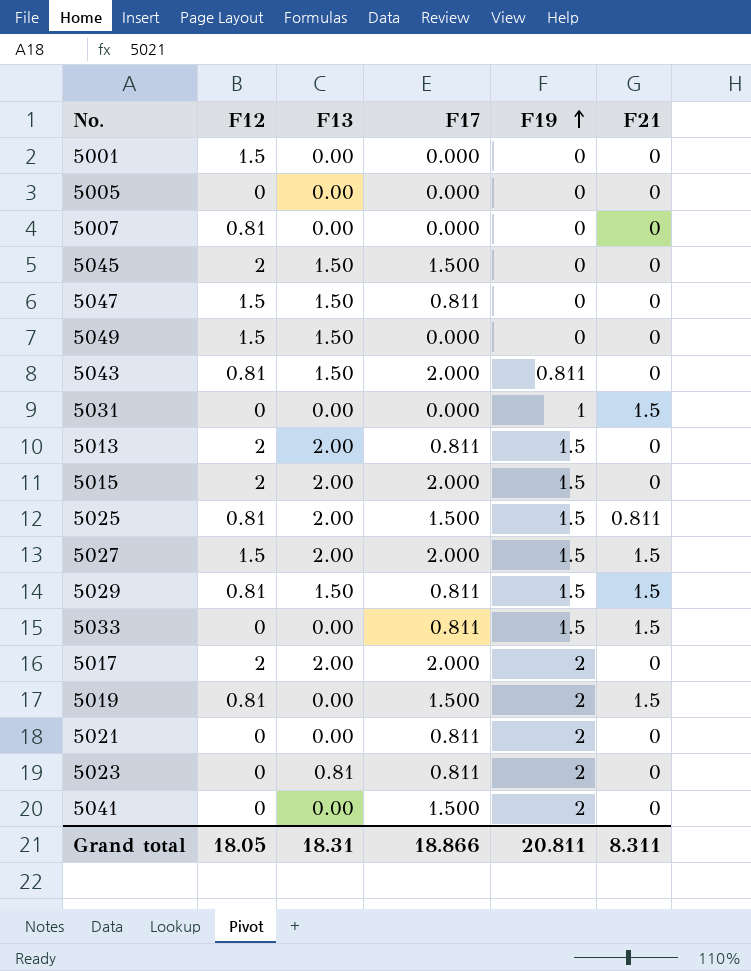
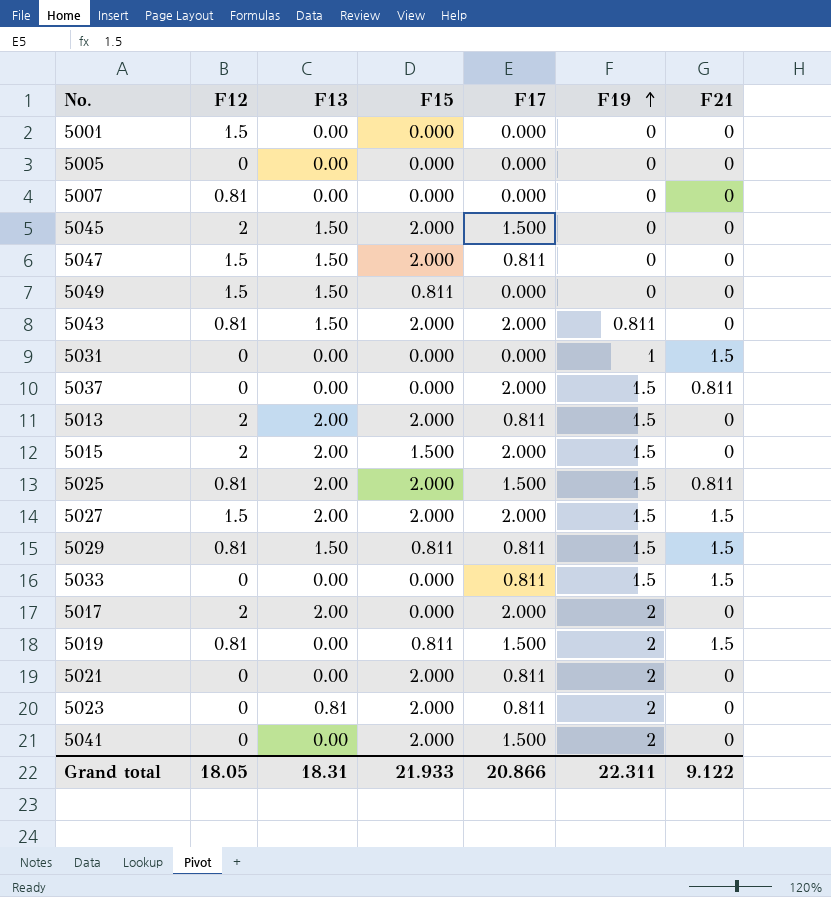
column F15 | position: none -> 4
row 5037: none -> 0 | 0.00 | 0.000 | 2.000 | 1.5 | 0.811
Grand total | F17: 18.866 -> 20.866
Grand total | F19: 20.811 -> 22.311
Grand total | F21: 8.311 -> 9.122

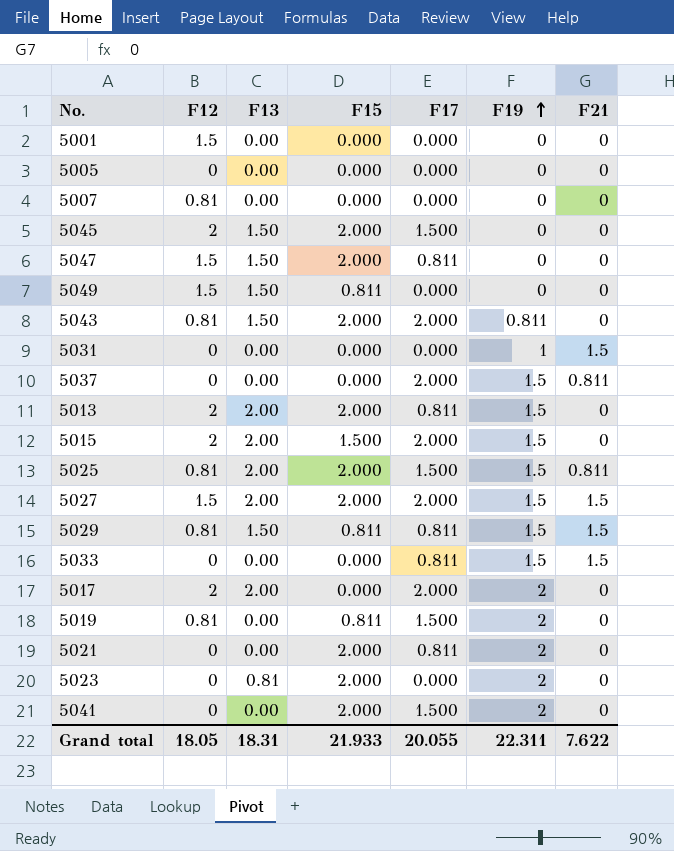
5019 | F21: 1.5 -> 0
5023 | F17: 0.811 -> 0.000
Grand total | F17: 20.866 -> 20.055
Grand total | F21: 9.122 -> 7.622

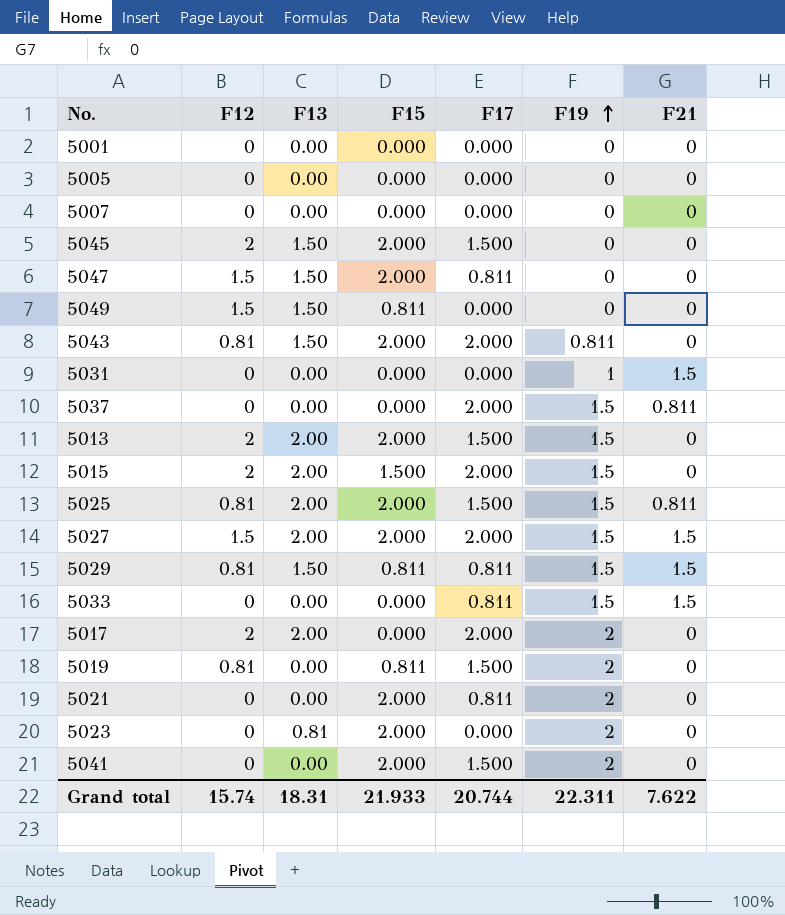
5001 | F12: 1.5 -> 0
5007 | F12: 0.81 -> 0
5013 | F17: 0.811 -> 1.500
Grand total | F12: 18.05 -> 15.74
Grand total | F17: 20.055 -> 20.744

